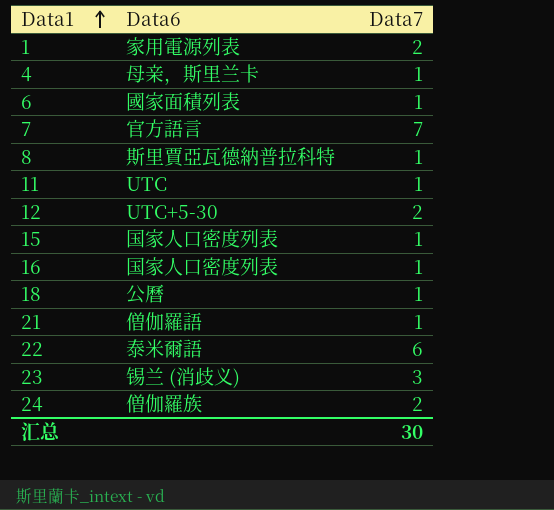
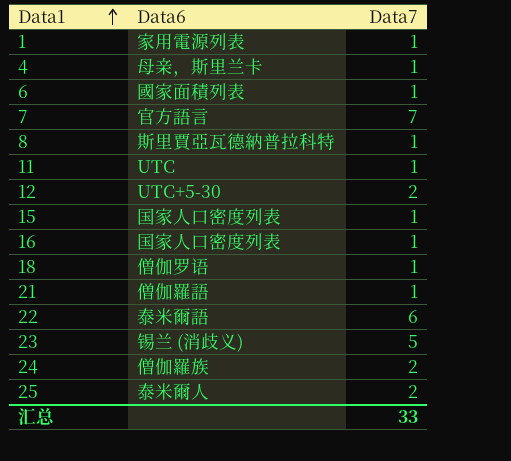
1 | Data7: 2 -> 1
18 | Data6: 公曆 -> 僧伽罗语
23 | Data7: 3 -> 5
row 25: none -> 泰米爾人 | 2
汇总 | Data7: 30 -> 33

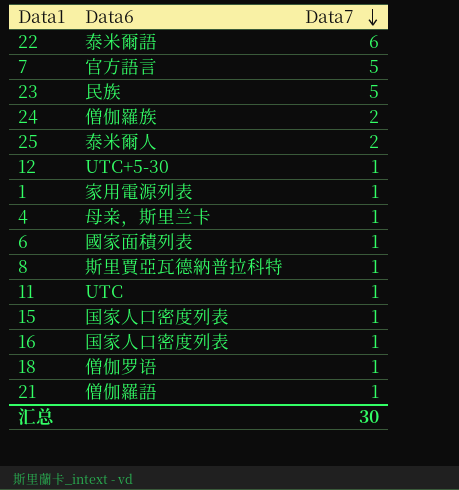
row order: Data1 ascending -> Data7 descending
7 | Data7: 7 -> 5
23 | Data6: 锡兰 (消歧义) -> 民族
12 | Data7: 2 -> 1
汇总 | Data7: 33 -> 30

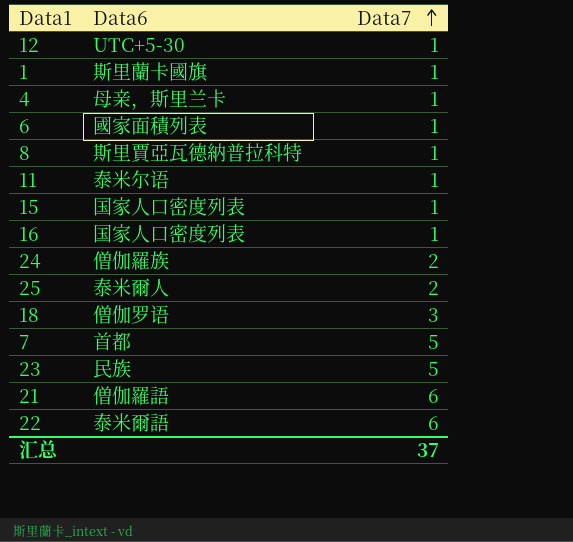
row order: Data7 descending -> Data7 ascending
1 | Data6: 家用電源列表 -> 斯里蘭卡國旗
11 | Data6: UTC -> 泰米尔语
18 | Data7: 1 -> 3
7 | Data6: 官方語言 -> 首都
21 | Data7: 1 -> 6
汇总 | Data7: 30 -> 37

